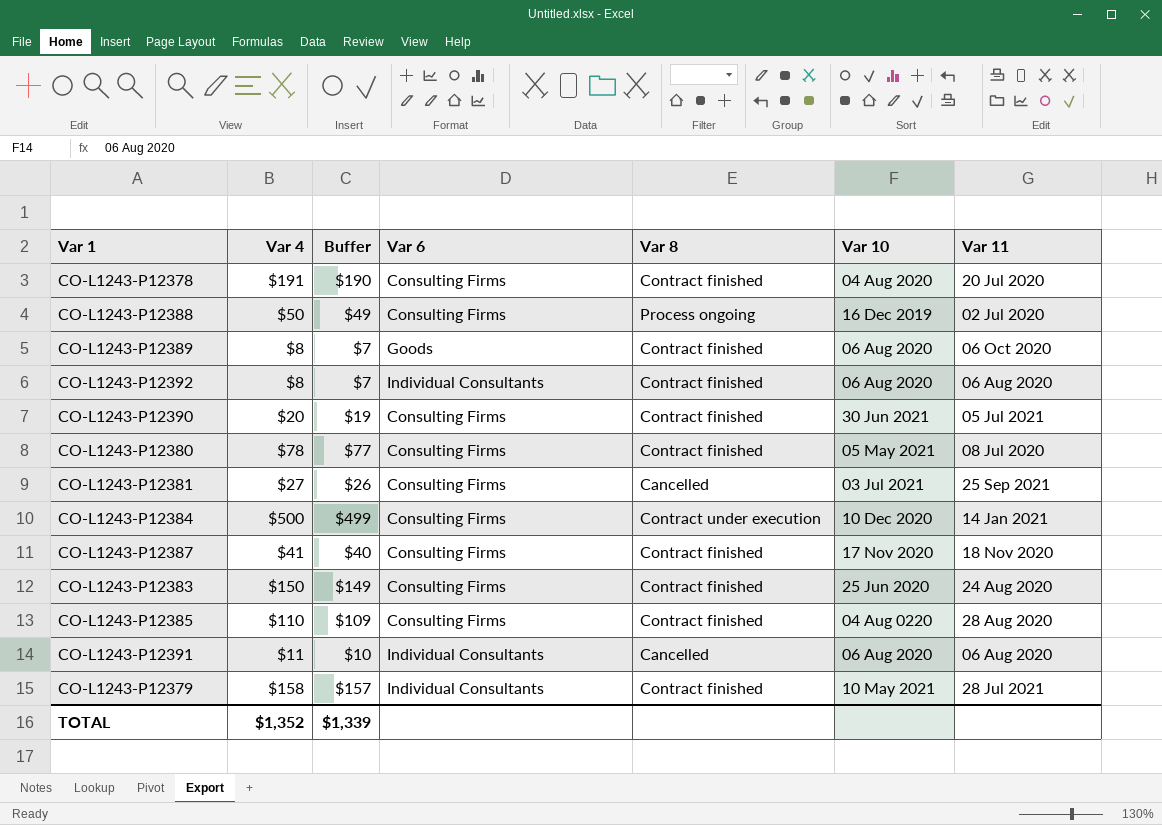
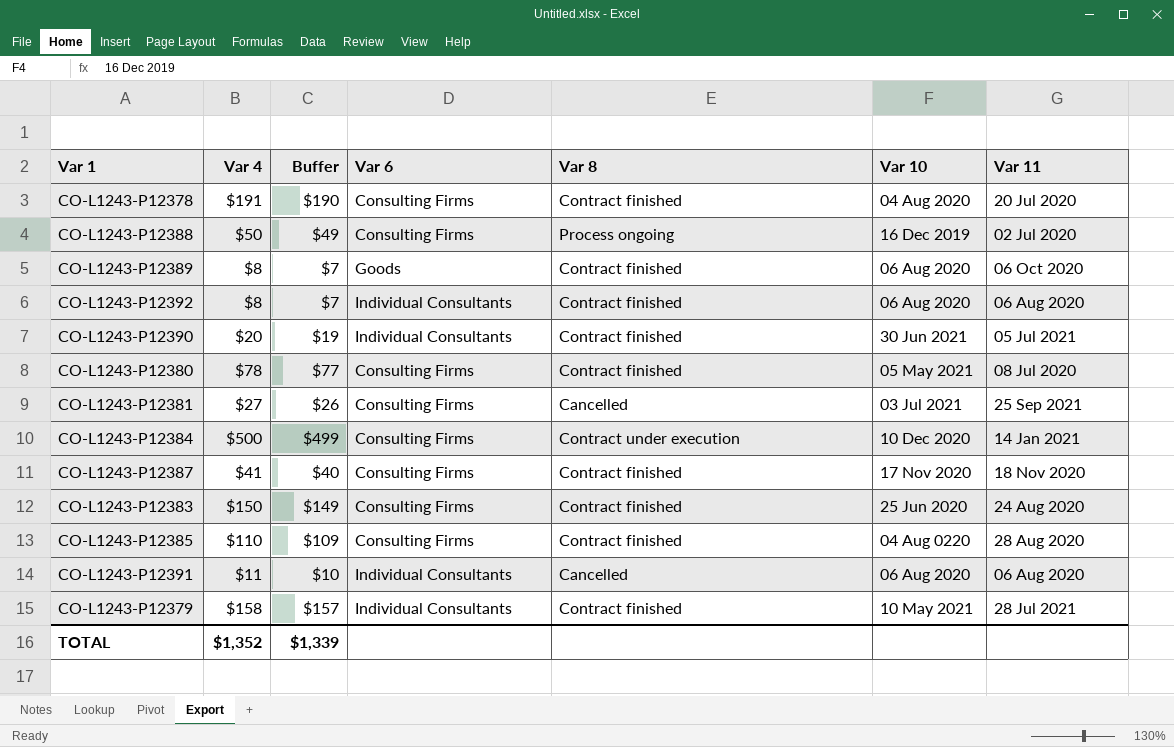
CO-L1243-P12390 | Var 6: Consulting Firms -> Individual Consultants

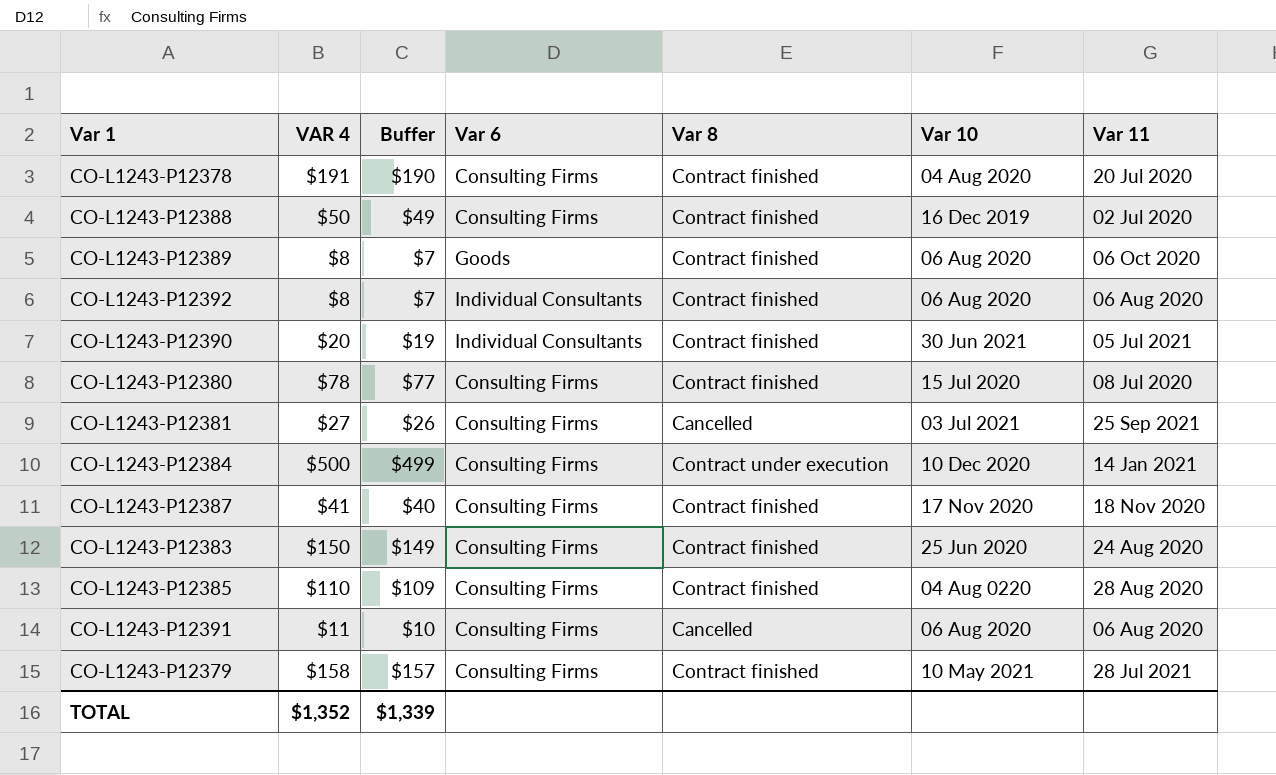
column name: Var 4 -> VAR 4
CO-L1243-P12388 | Var 8: Process ongoing -> Contract finished
CO-L1243-P12380 | Var 10: 05 May 2021 -> 15 Jul 2020
CO-L1243-P12391 | Var 6: Individual Consultants -> Consulting Firms
CO-L1243-P12379 | Var 6: Individual Consultants -> Consulting Firms

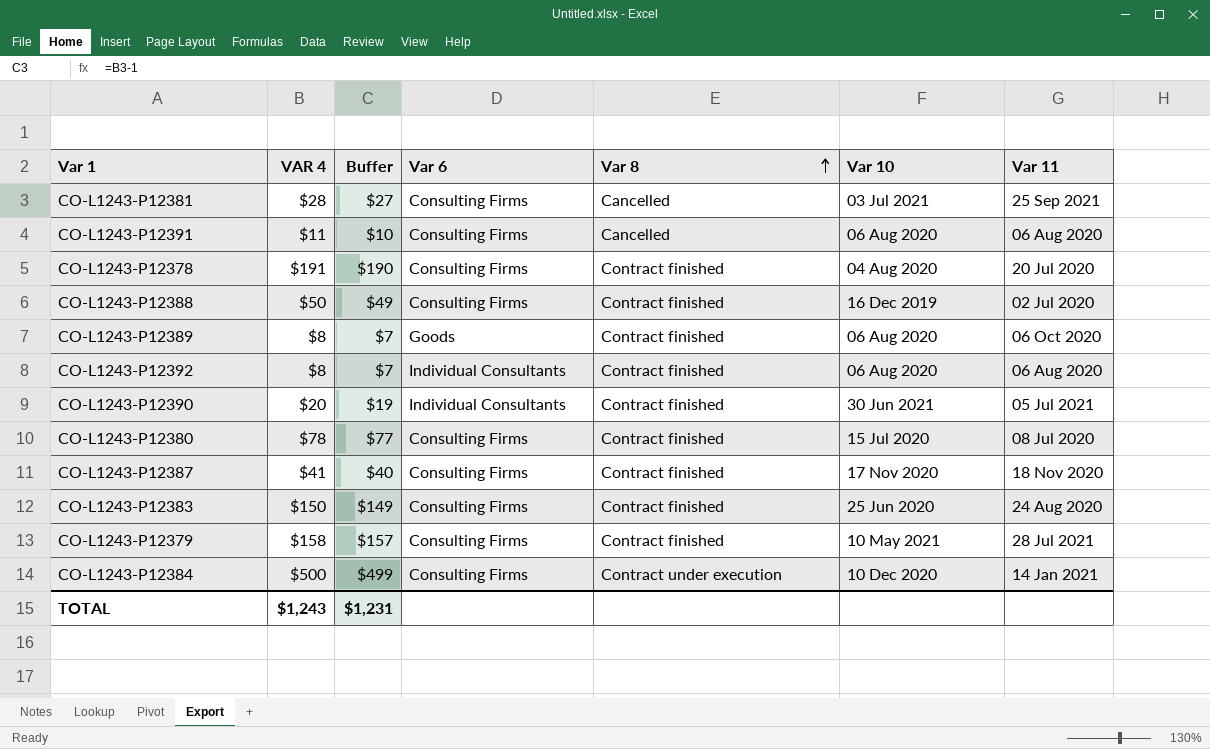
row order: none -> Var 8 ascending
row CO-L1243-P12385: $110 | $109 | Consulting Firms | Contract finished | 04 Aug 0220 | 28 Aug 2020 -> none
CO-L1243-P12381 | VAR 4: $27 -> $28
CO-L1243-P12381 | Buffer: $26 -> $27
TOTAL | VAR 4: $1,352 -> $1,243
TOTAL | Buffer: $1,339 -> $1,231

